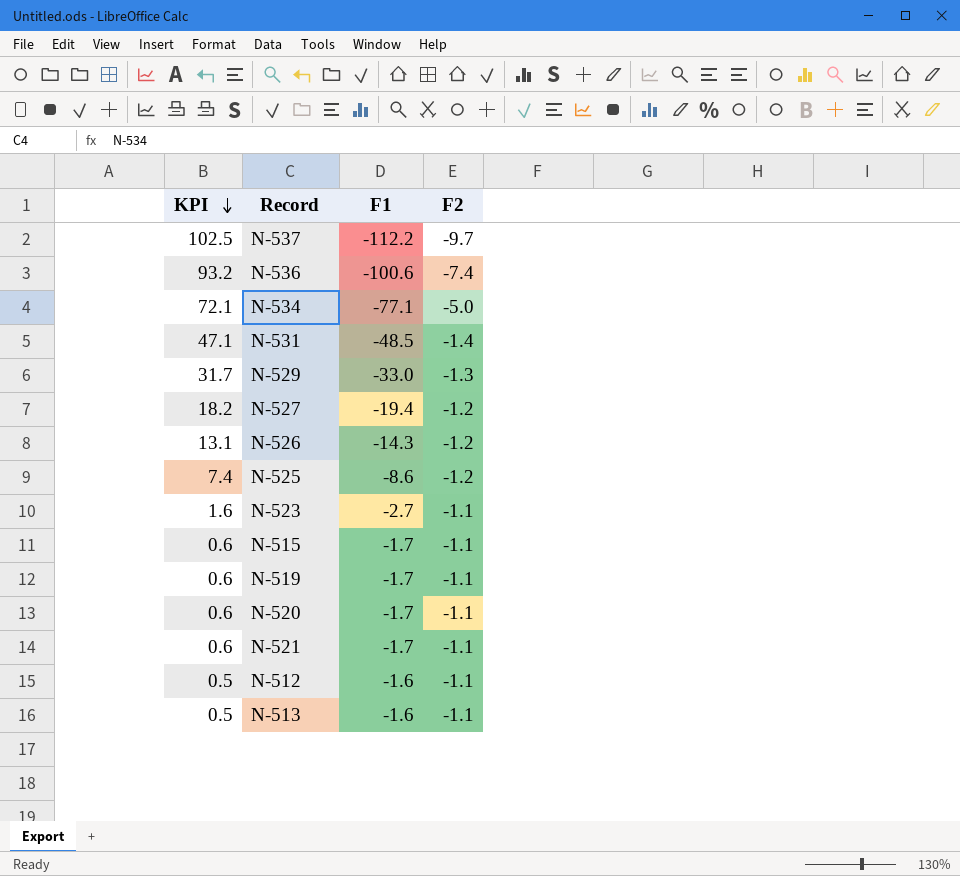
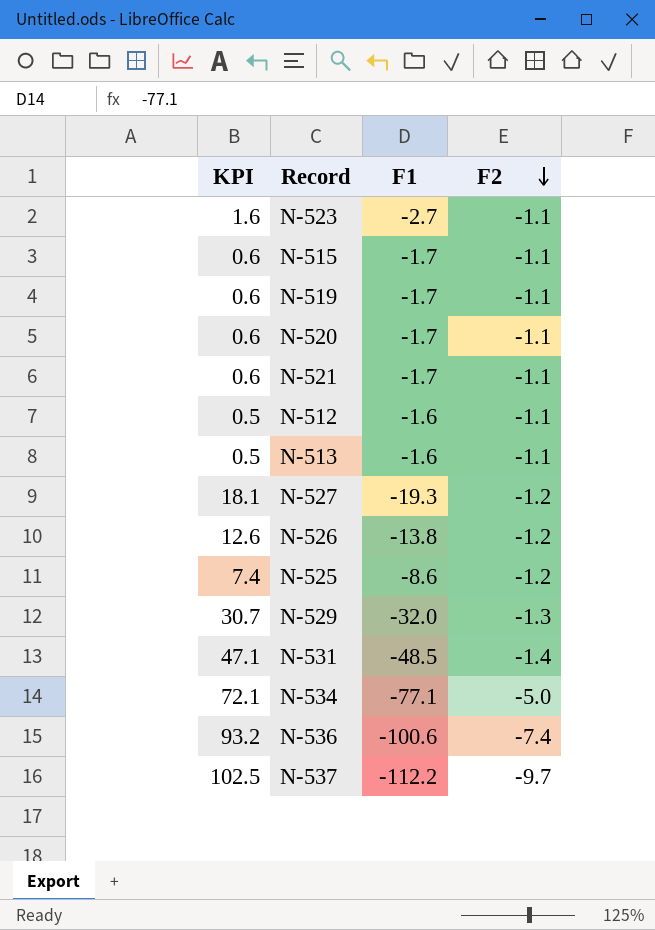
row order: KPI descending -> F2 descending
N-527 | KPI: 18.2 -> 18.1
N-527 | F1: -19.4 -> -19.3
N-526 | KPI: 13.1 -> 12.6
N-526 | F1: -14.3 -> -13.8
N-529 | KPI: 31.7 -> 30.7
N-529 | F1: -33.0 -> -32.0

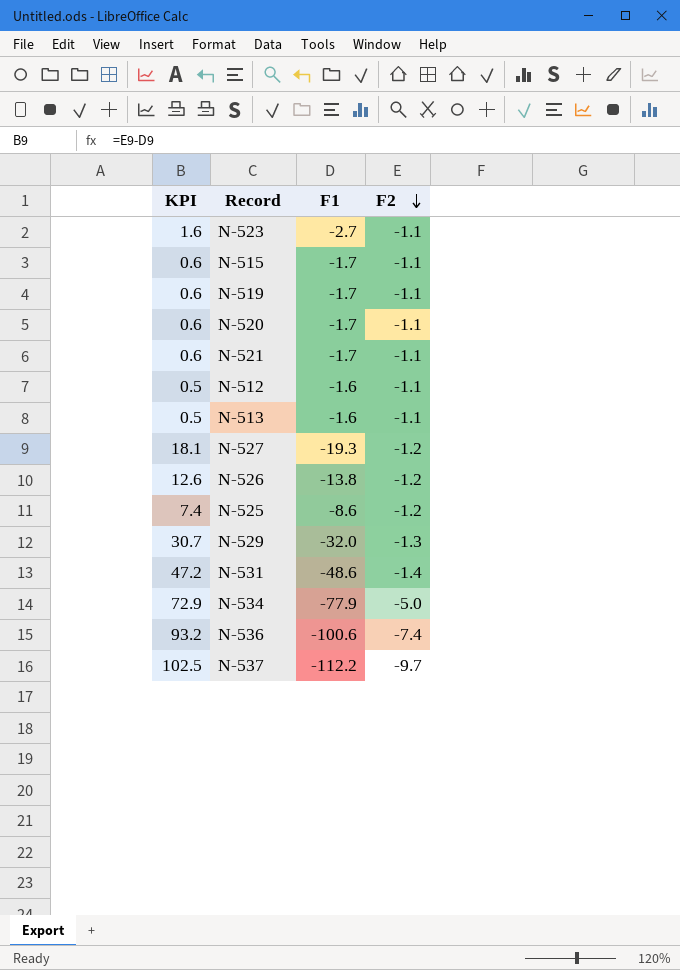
N-531 | KPI: 47.1 -> 47.2
N-531 | F1: -48.5 -> -48.6
N-534 | KPI: 72.1 -> 72.9
N-534 | F1: -77.1 -> -77.9

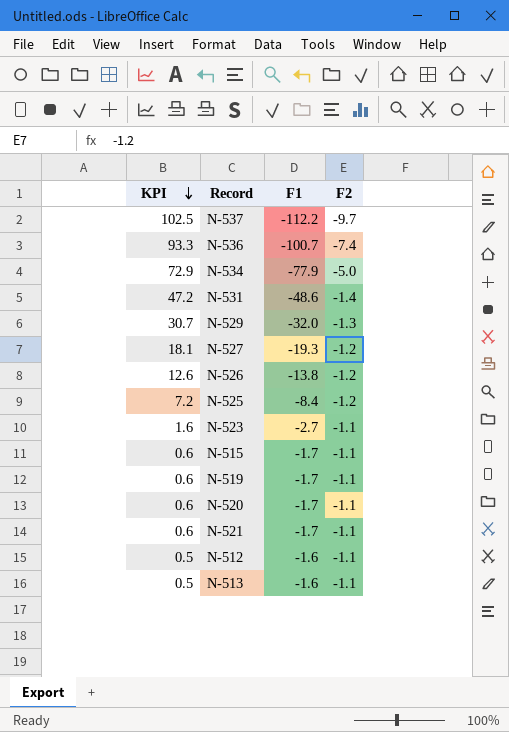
row order: F2 descending -> KPI descending
N-536 | KPI: 93.2 -> 93.3
N-536 | F1: -100.6 -> -100.7
N-525 | KPI: 7.4 -> 7.2
N-525 | F1: -8.6 -> -8.4

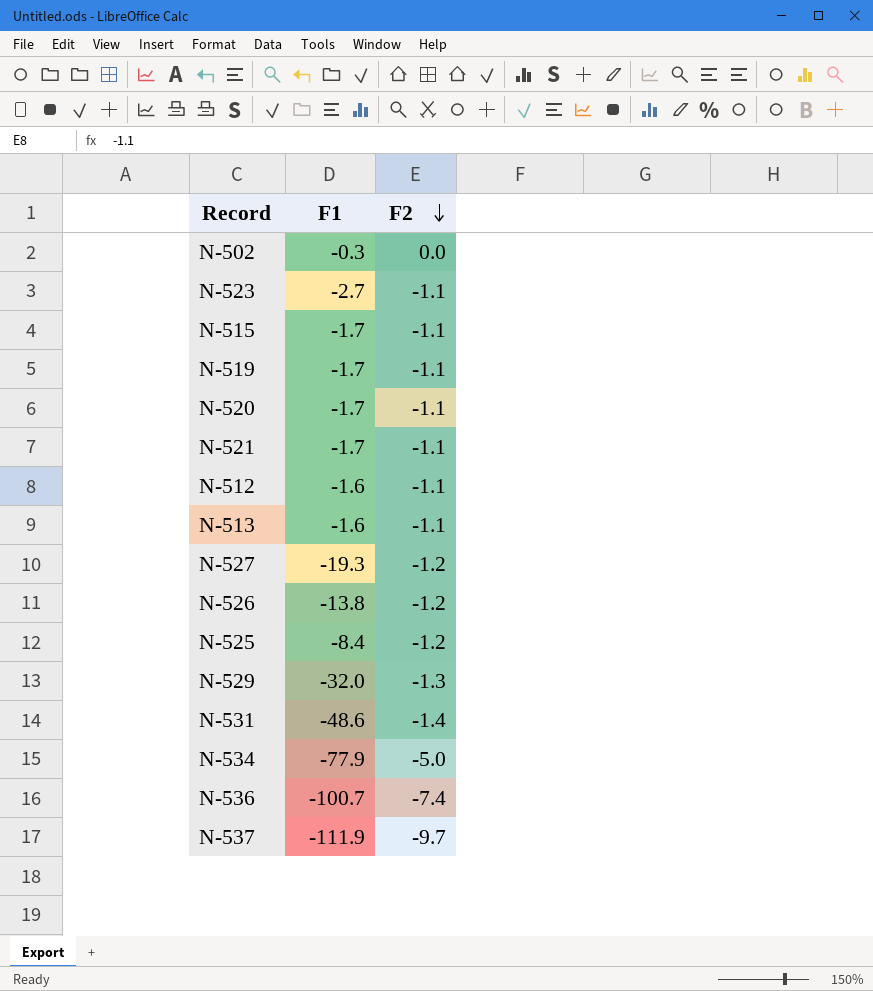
row order: KPI descending -> F2 descending
column KPI | formula: [F2] - [F1] -> none
row N-502: none -> -0.3 | 0.0
N-537 | F1: -112.2 -> -111.9

